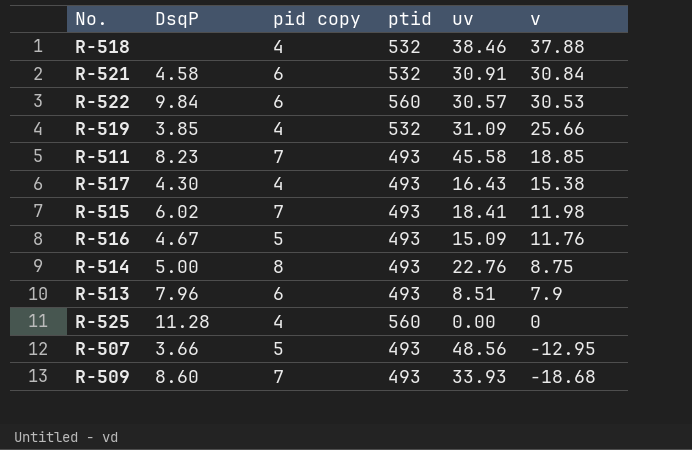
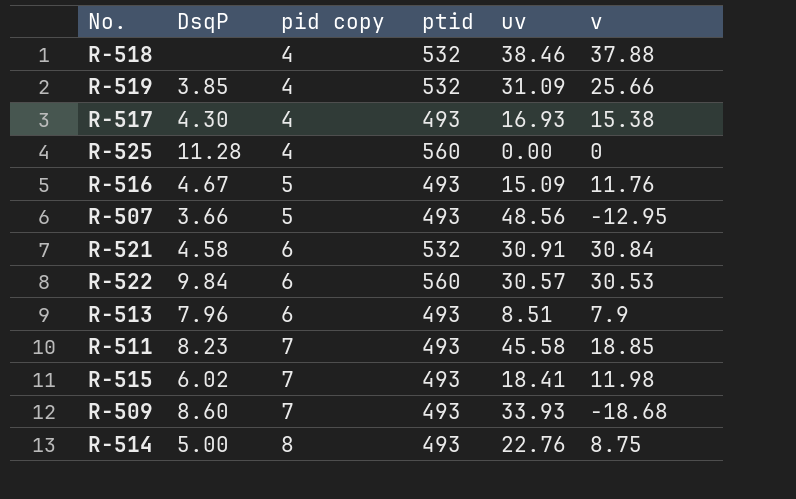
row order: v descending -> pid copy ascending
R-517 | uv: 16.43 -> 16.93

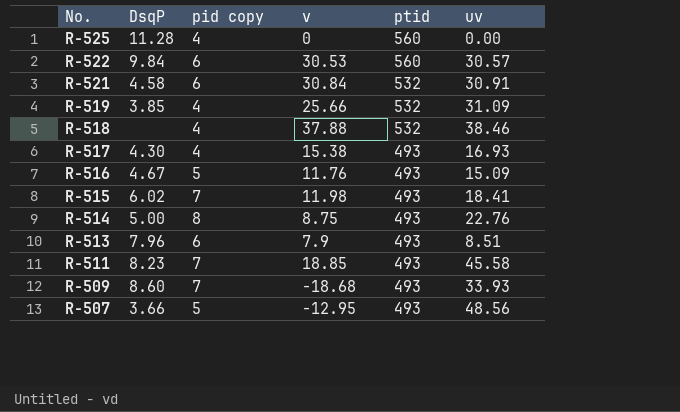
row order: pid copy ascending -> No. descending
column v | position: 6 -> 4

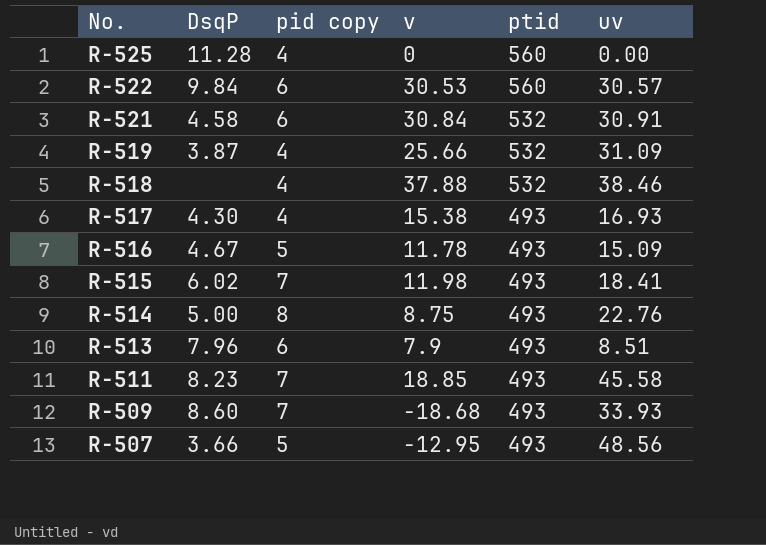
R-519 | DsqP: 3.85 -> 3.87
R-516 | v: 11.76 -> 11.78

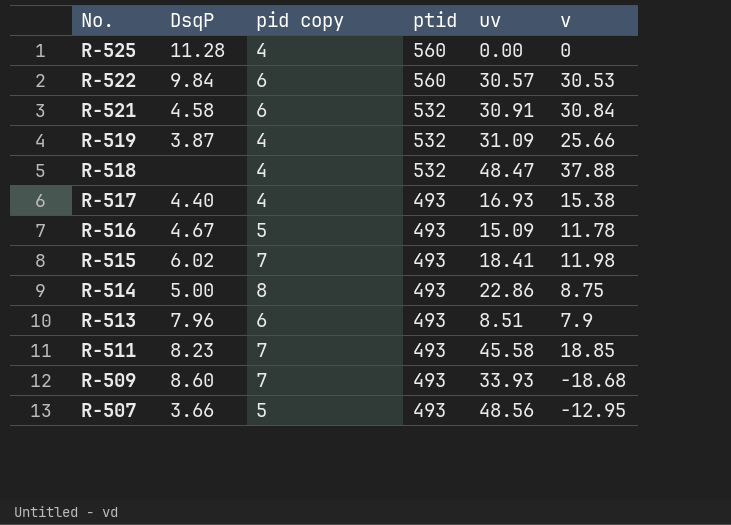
column v | position: 4 -> 6
R-518 | uv: 38.46 -> 48.47
R-517 | DsqP: 4.30 -> 4.40
R-514 | uv: 22.76 -> 22.86

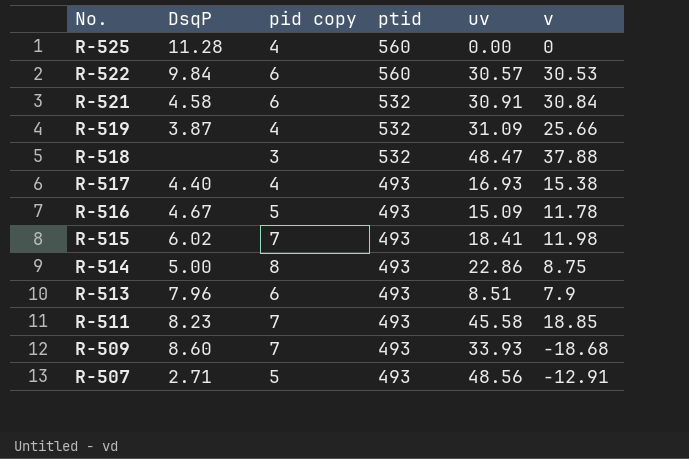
R-518 | pid copy: 4 -> 3
R-507 | DsqP: 3.66 -> 2.71
R-507 | v: -12.95 -> -12.91

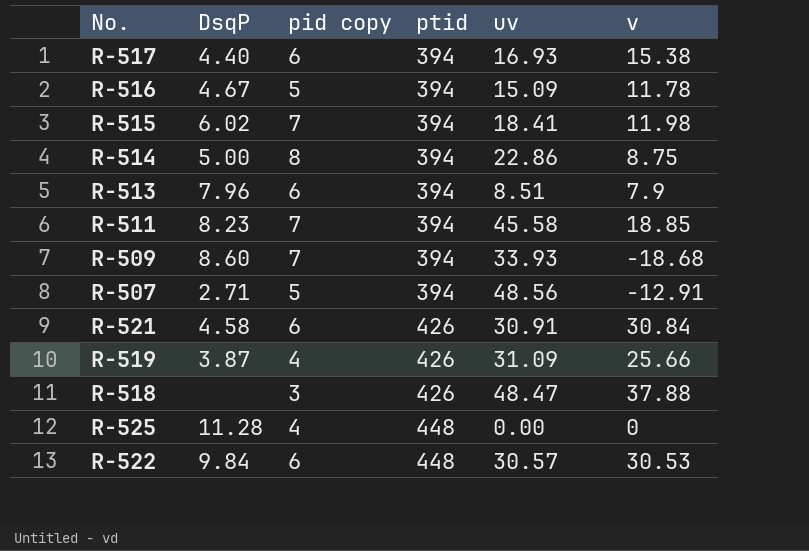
row order: No. descending -> ptid ascending
R-517 | pid copy: 4 -> 6
R-517 | ptid: 493 -> 394
R-516 | ptid: 493 -> 394
R-515 | ptid: 493 -> 394
R-514 | ptid: 493 -> 394
R-513 | ptid: 493 -> 394
R-511 | ptid: 493 -> 394
R-509 | ptid: 493 -> 394
R-507 | ptid: 493 -> 394
R-521 | ptid: 532 -> 426
R-519 | ptid: 532 -> 426
R-518 | ptid: 532 -> 426
R-525 | ptid: 560 -> 448
R-522 | ptid: 560 -> 448

